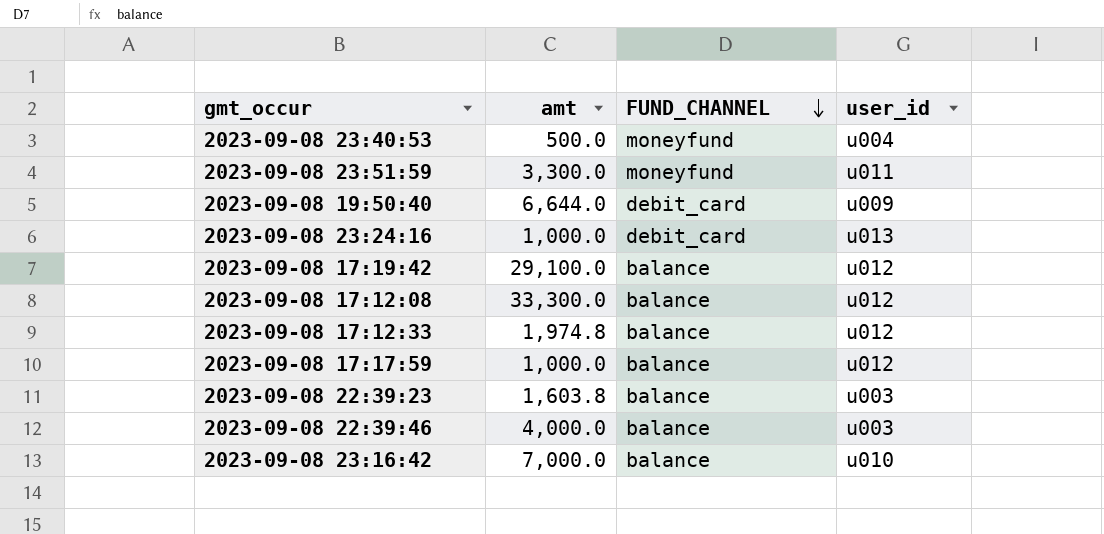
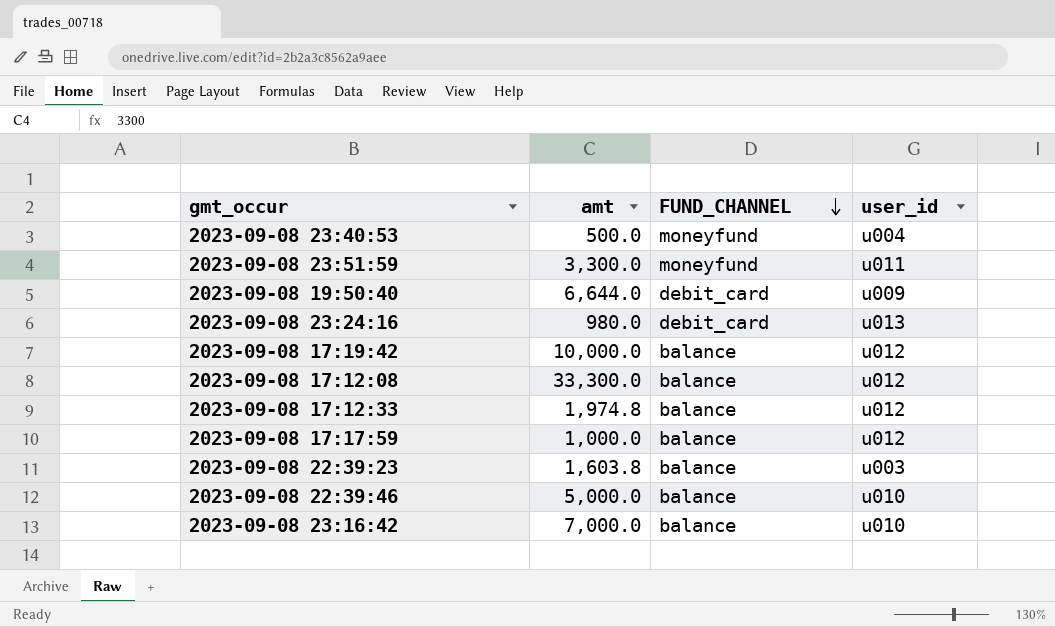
2023-09-08 23:24:16 | amt: 1,000.0 -> 980.0
2023-09-08 17:19:42 | amt: 29,100.0 -> 10,000.0
2023-09-08 22:39:46 | amt: 4,000.0 -> 5,000.0
2023-09-08 22:39:46 | user_id: u003 -> u010

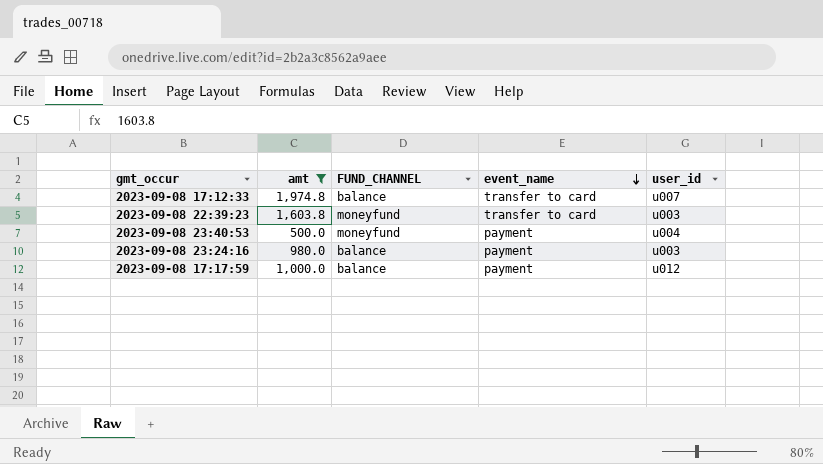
filter: none -> amt <= 1,974.8
row order: FUND_CHANNEL descending -> event_name descending
column event_name | position: none -> 4
2023-09-08 17:12:33 | user_id: u012 -> u007
2023-09-08 22:39:23 | FUND_CHANNEL: balance -> moneyfund
2023-09-08 23:24:16 | FUND_CHANNEL: debit_card -> balance
2023-09-08 23:24:16 | user_id: u013 -> u003

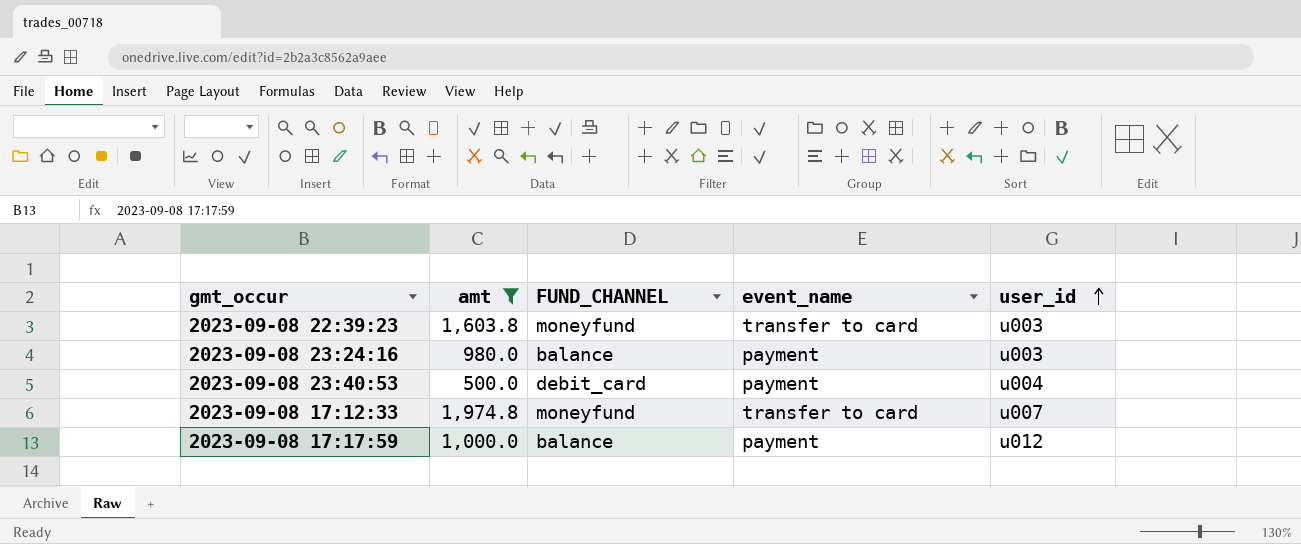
row order: event_name descending -> user_id ascending
2023-09-08 23:40:53 | FUND_CHANNEL: moneyfund -> debit_card
2023-09-08 17:12:33 | FUND_CHANNEL: balance -> moneyfund

